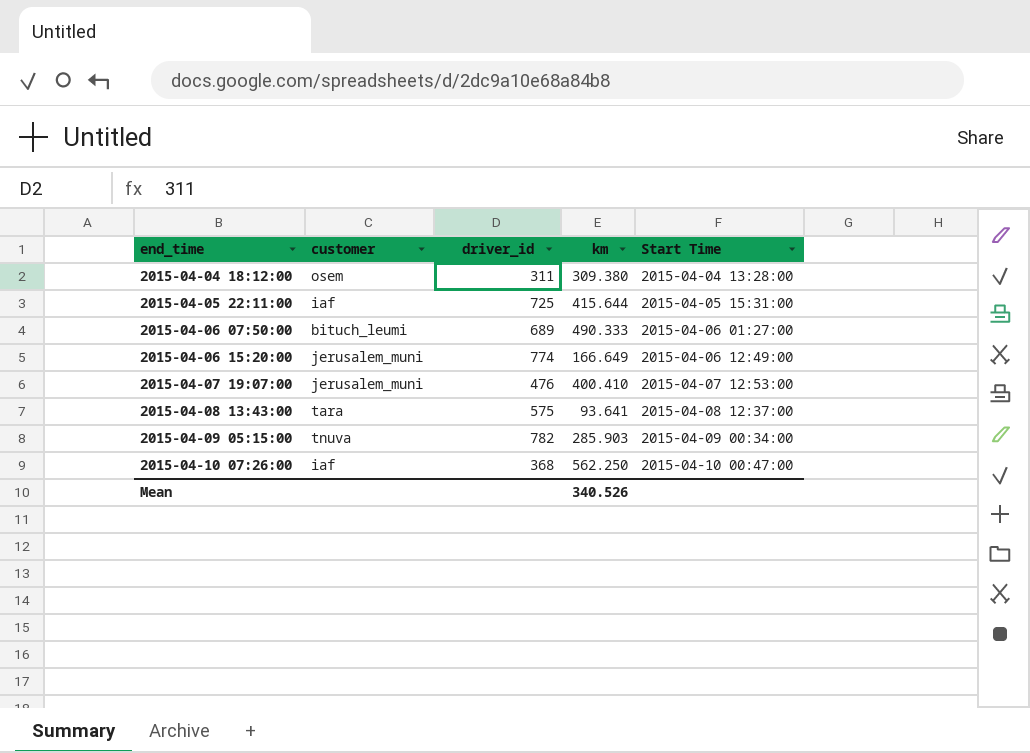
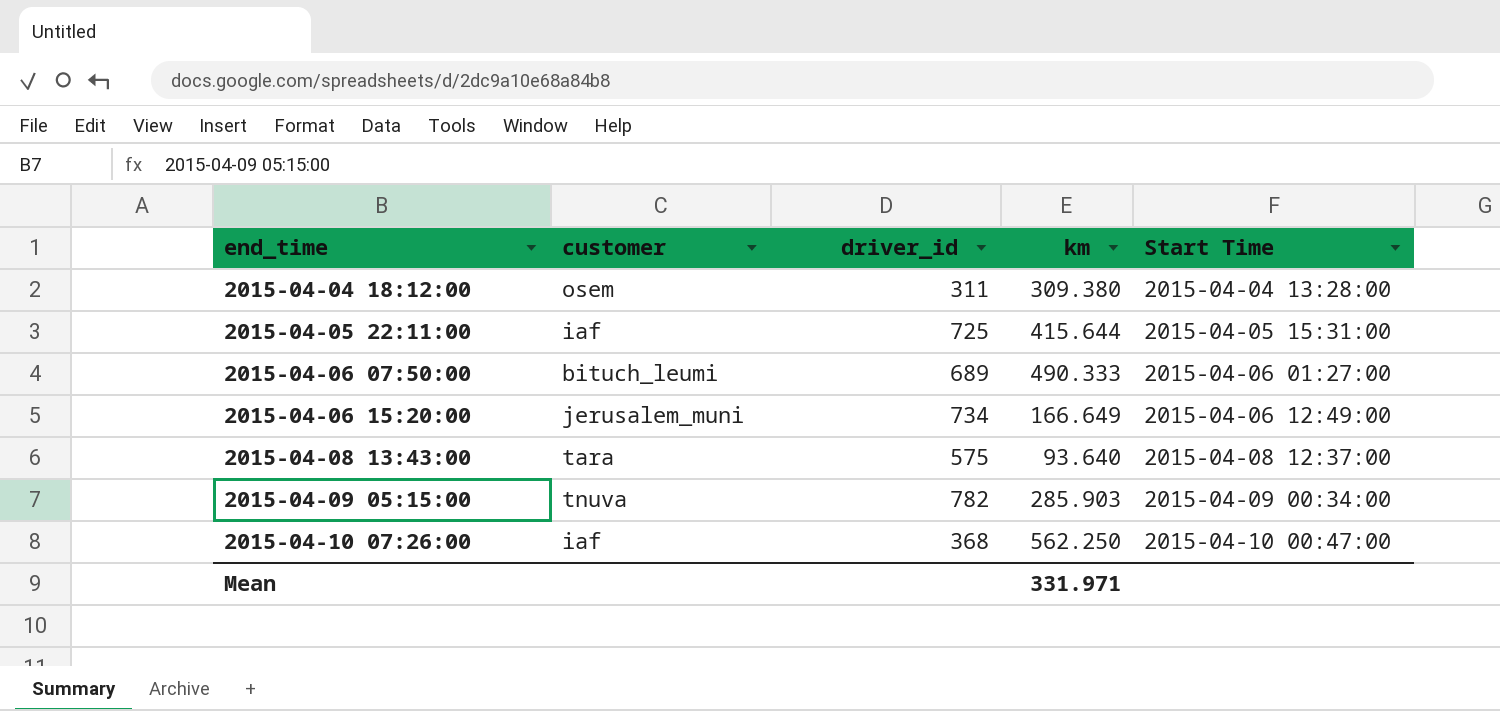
row 2015-04-07 19:07:00: jerusalem_muni | 476 | 400.410 | 2015-04-07 12:53:00 -> none
2015-04-06 15:20:00 | driver_id: 774 -> 734
2015-04-08 13:43:00 | km: 93.641 -> 93.640
Mean | km: 340.526 -> 331.971

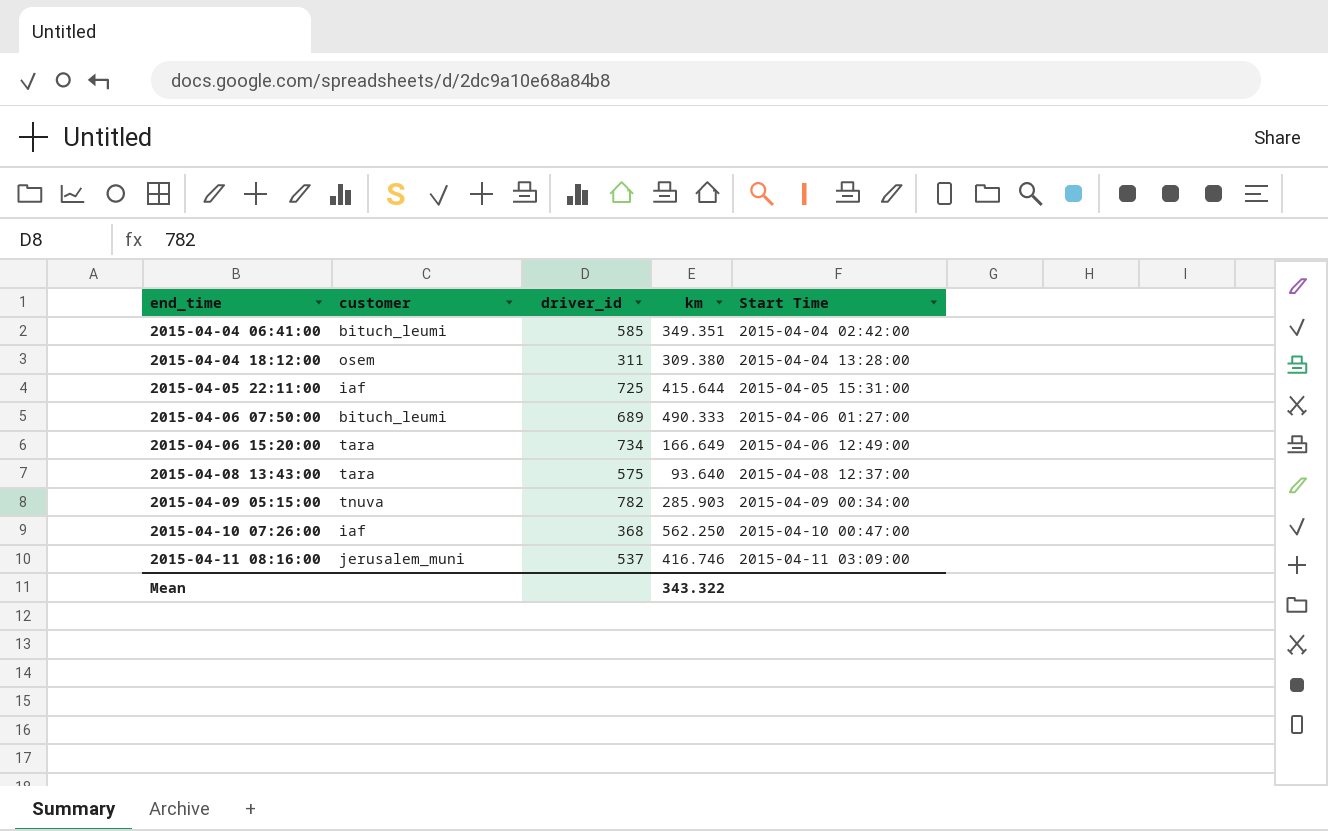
row 2015-04-04 06:41:00: none -> bituch_leumi | 585 | 349.351 | 2015-04-04 02:42:00
2015-04-06 15:20:00 | customer: jerusalem_muni -> tara
row 2015-04-11 08:16:00: none -> jerusalem_muni | 537 | 416.746 | 2015-04-11 03:09:00
Mean | km: 331.971 -> 343.322

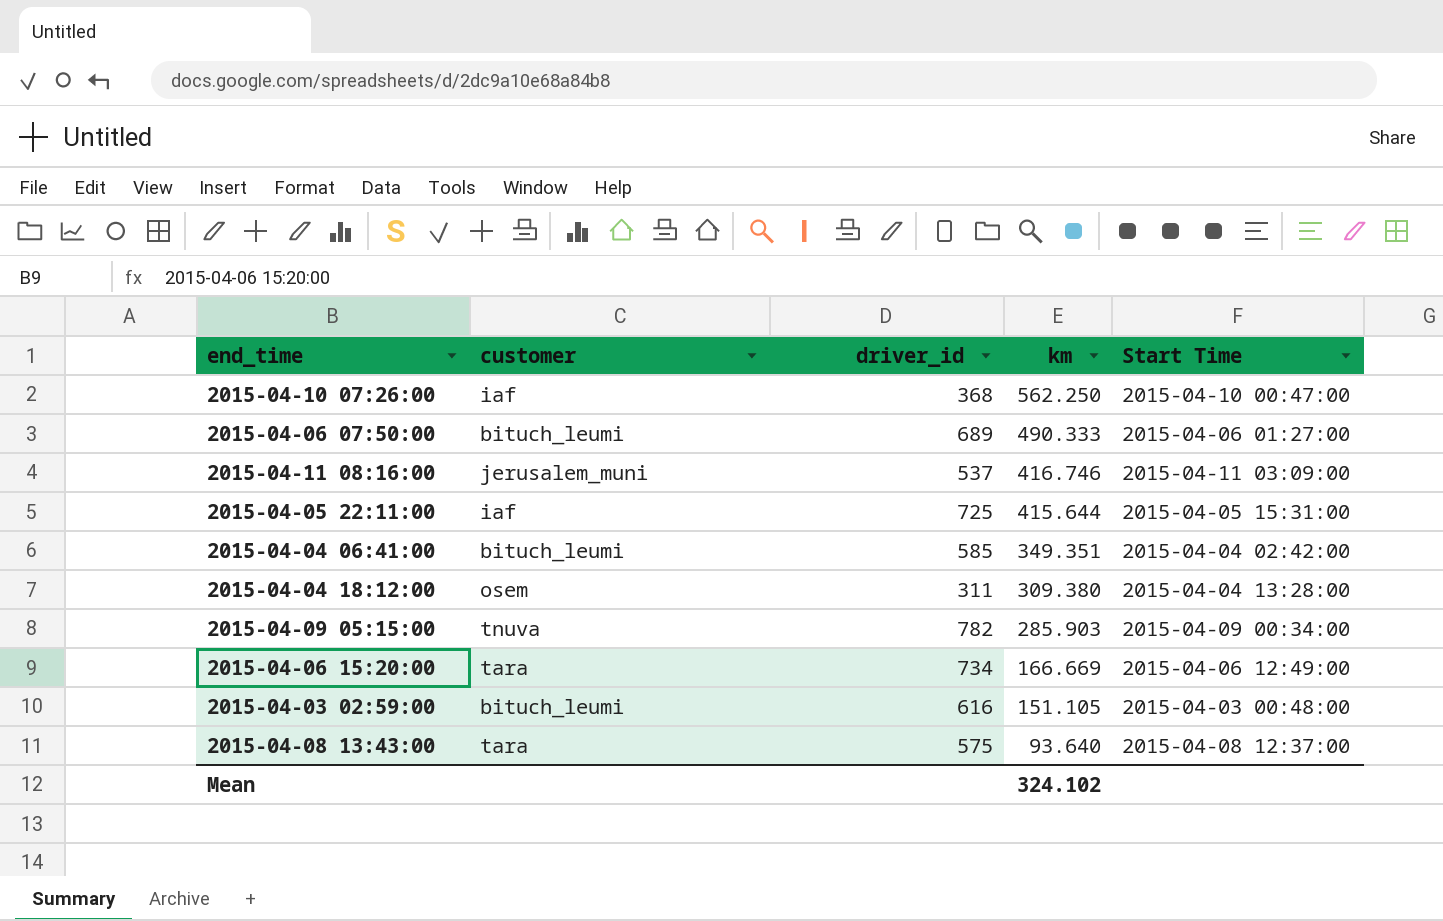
row order: end_time ascending -> km descending
2015-04-06 15:20:00 | km: 166.649 -> 166.669
row 2015-04-03 02:59:00: none -> bituch_leumi | 616 | 151.105 | 2015-04-03 00:48:00
Mean | km: 343.322 -> 324.102

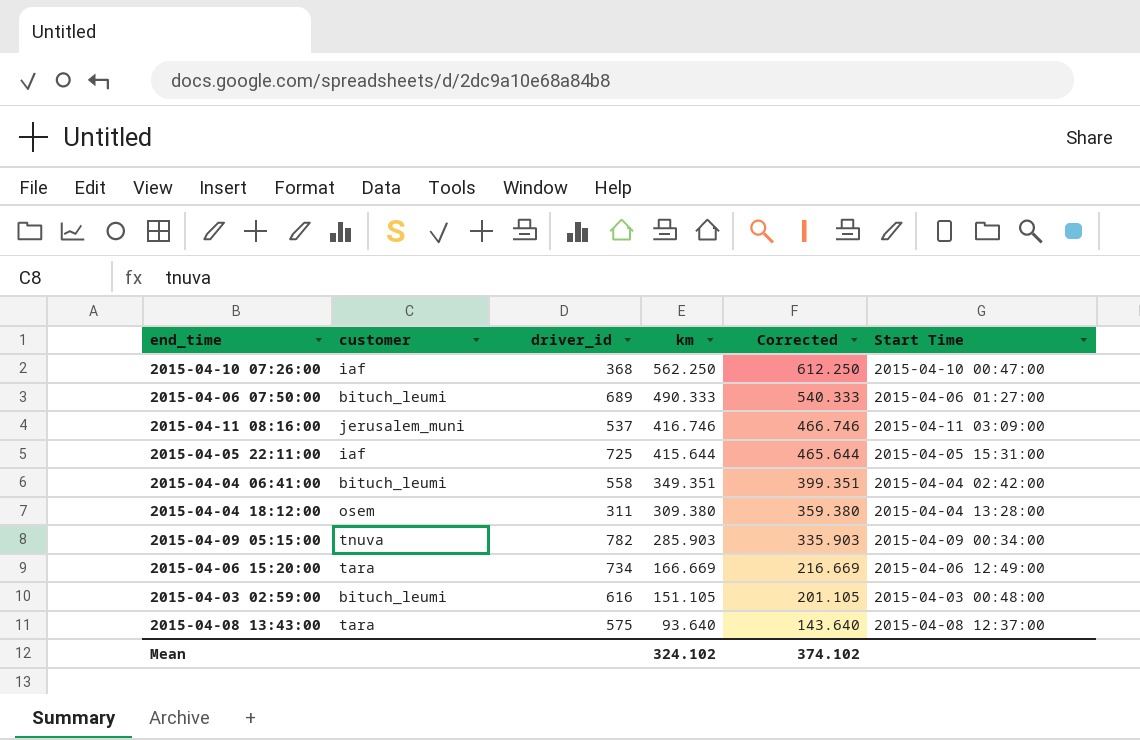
column Corrected | formula: none -> [km] + 50
2015-04-04 06:41:00 | driver_id: 585 -> 558

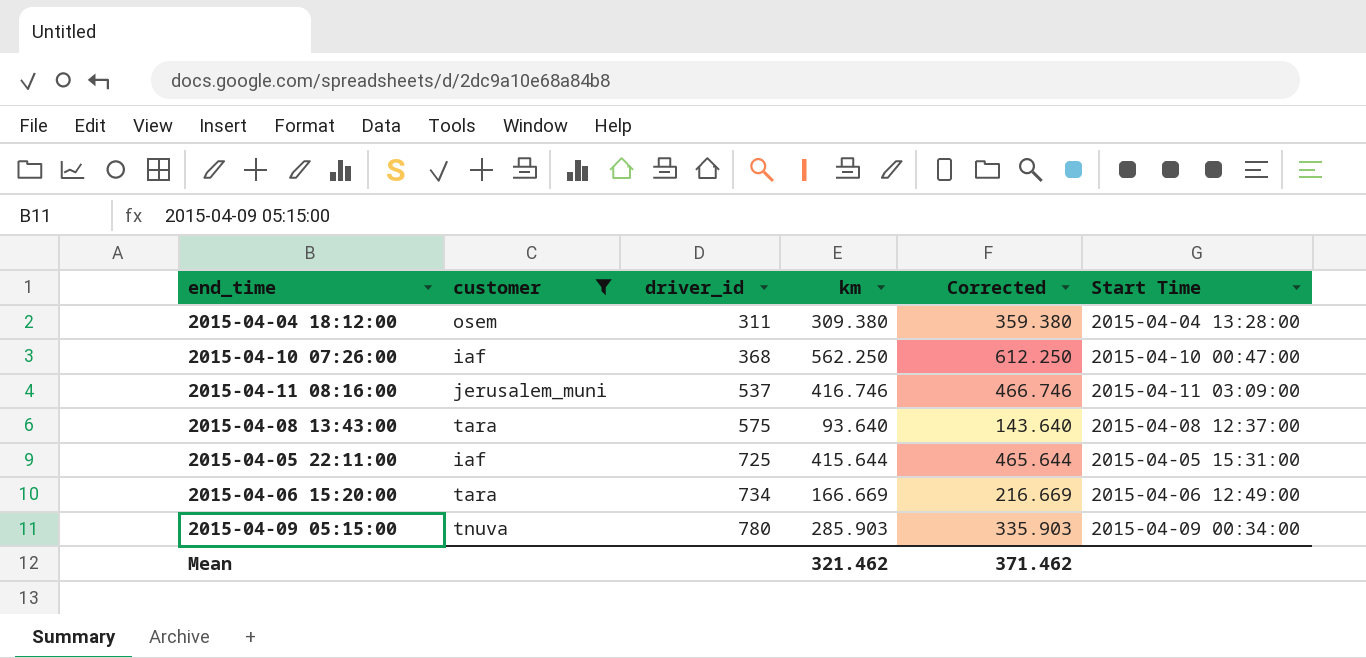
filter: none -> customer != bituch_leumi
row order: km descending -> driver_id ascending
2015-04-09 05:15:00 | driver_id: 782 -> 780
Mean | km: 324.102 -> 321.462
Mean | Corrected: 374.102 -> 371.462

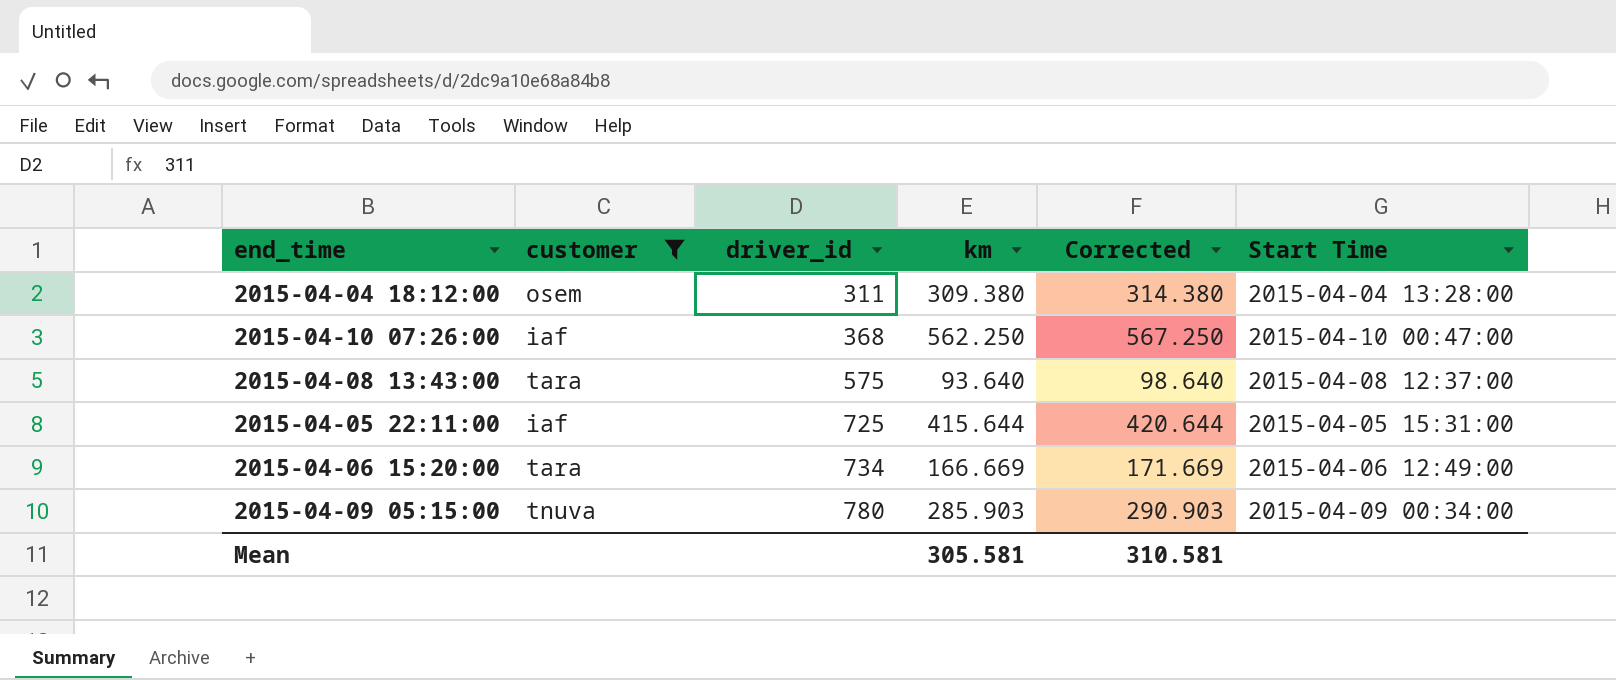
column Corrected | formula: [km] + 50 -> [km] + 5
row 2015-04-11 08:16:00: jerusalem_muni | 537 | 416.746 | 466.746 | 2015-04-11 03:09:00 -> none
Mean | km: 321.462 -> 305.581
Mean | Corrected: 371.462 -> 310.581

